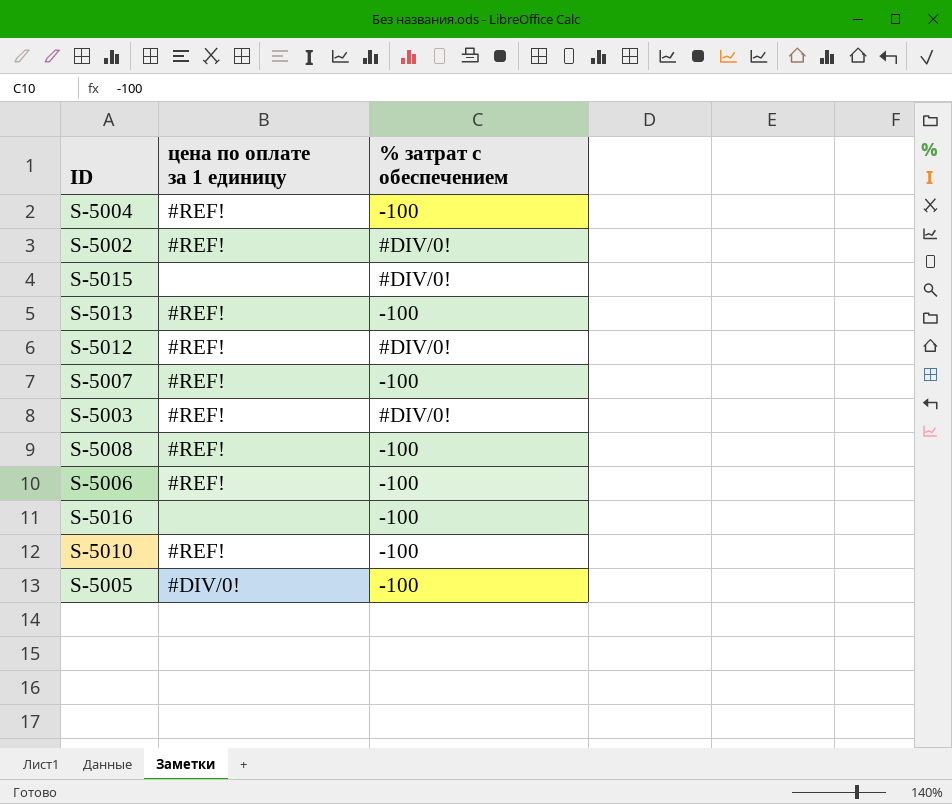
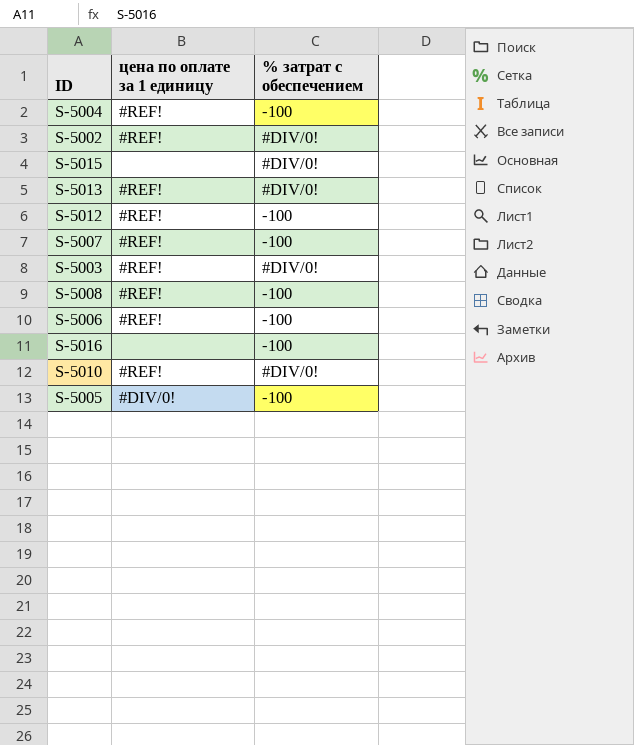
S-5013 | % затрат с обеспечением: -100 -> #DIV/0!
S-5012 | % затрат с обеспечением: #DIV/0! -> -100
S-5010 | % затрат с обеспечением: -100 -> #DIV/0!

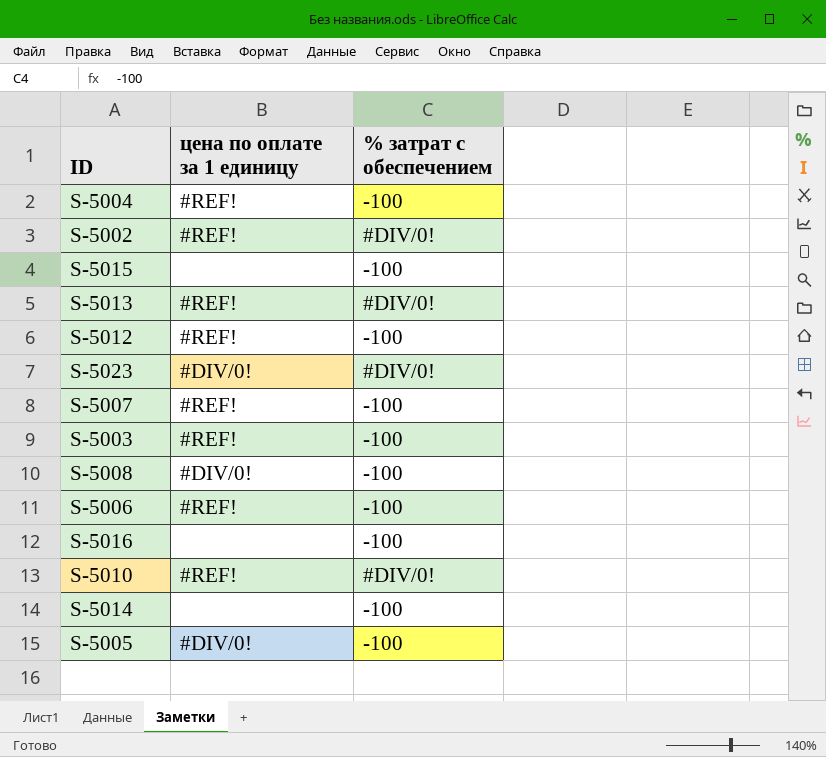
S-5015 | % затрат с обеспечением: #DIV/0! -> -100
row S-5023: none -> #DIV/0! | #DIV/0!
S-5003 | % затрат с обеспечением: #DIV/0! -> -100
S-5008 | цена по оплате за 1 единицу: #REF! -> #DIV/0!
row S-5014: none -> none | -100

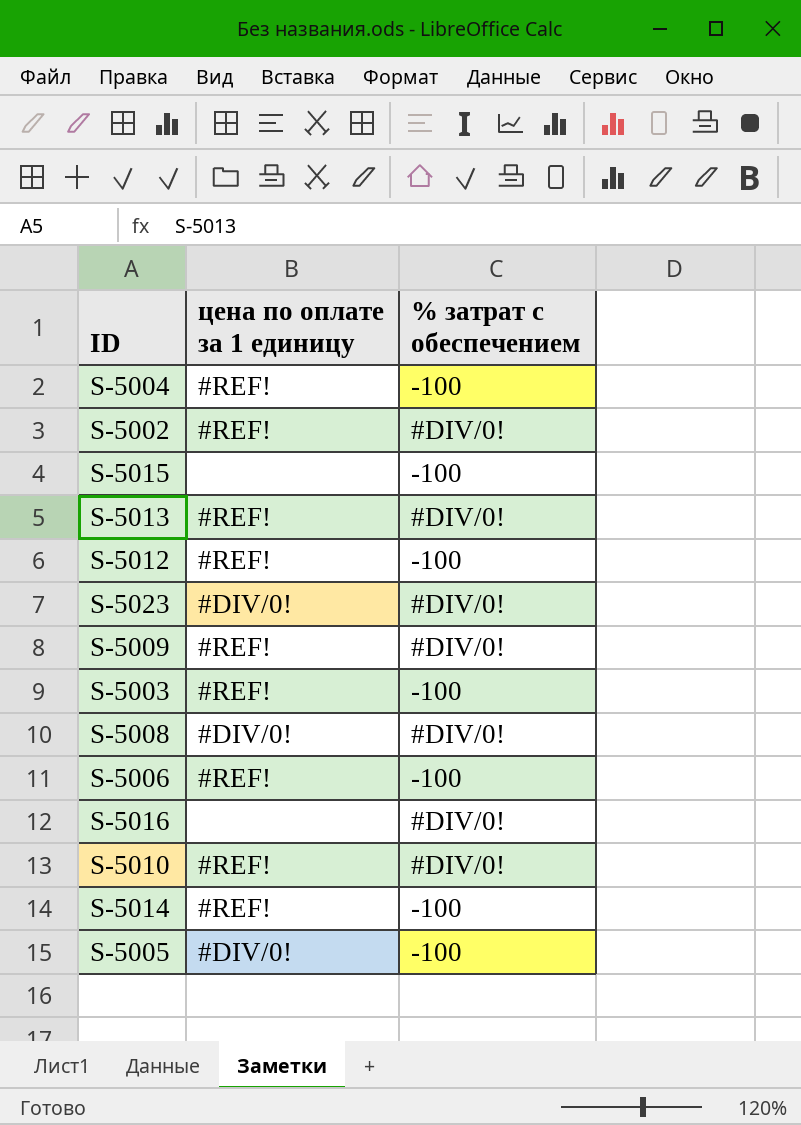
row S-5007: #REF! | -100 -> none
row S-5009: none -> #REF! | #DIV/0!
S-5008 | % затрат с обеспечением: -100 -> #DIV/0!
S-5016 | % затрат с обеспечением: -100 -> #DIV/0!
S-5014 | цена по оплате за 1 единицу: none -> #REF!

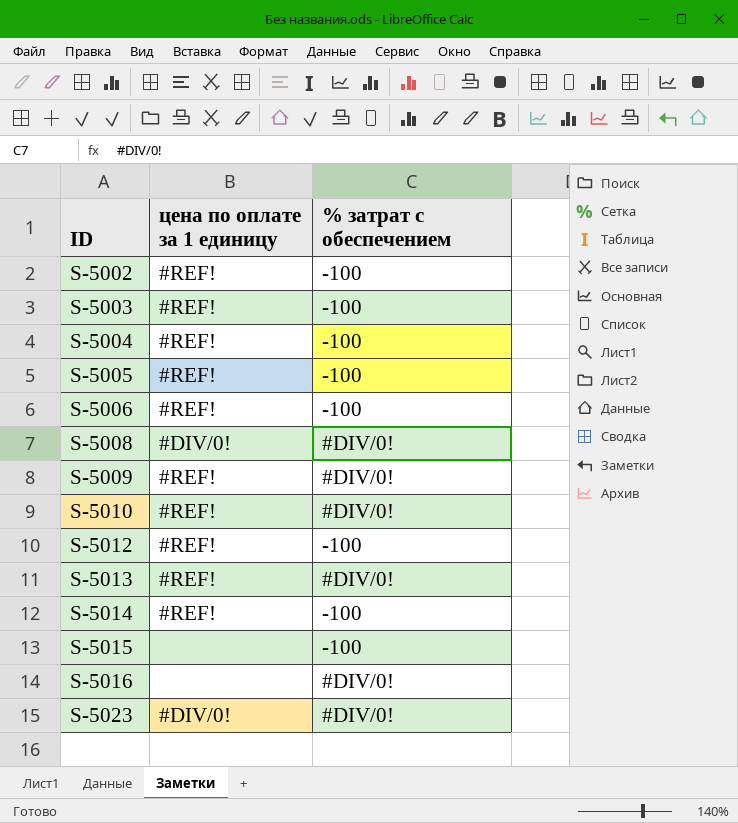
row order: none -> ID ascending
S-5002 | % затрат с обеспечением: #DIV/0! -> -100
S-5005 | цена по оплате за 1 единицу: #DIV/0! -> #REF!

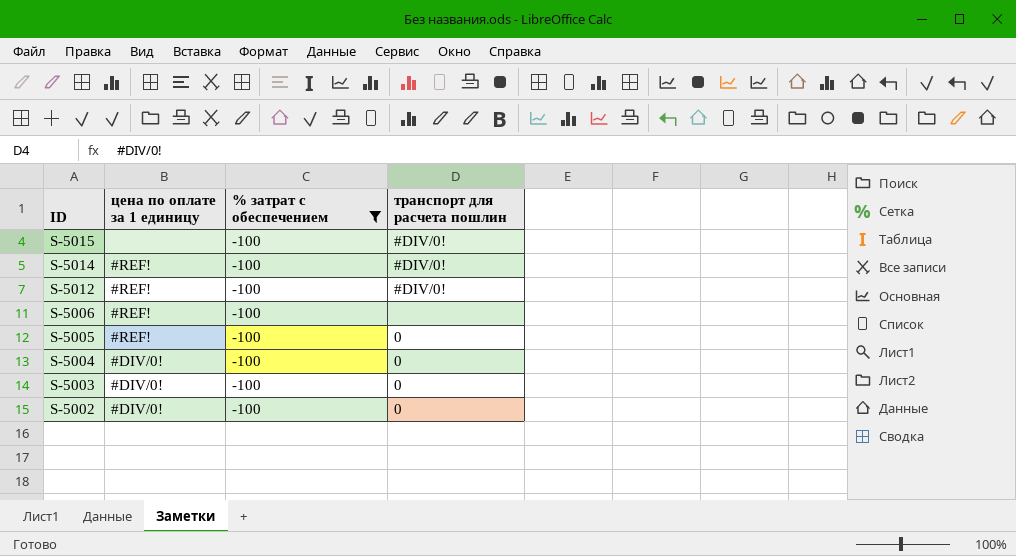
filter: none -> % затрат с обеспечением = -100
row order: ID ascending -> ID descending
column транспорт для расчета пошлин | position: none -> 4
S-5004 | цена по оплате за 1 единицу: #REF! -> #DIV/0!
S-5003 | цена по оплате за 1 единицу: #REF! -> #DIV/0!
S-5002 | цена по оплате за 1 единицу: #REF! -> #DIV/0!

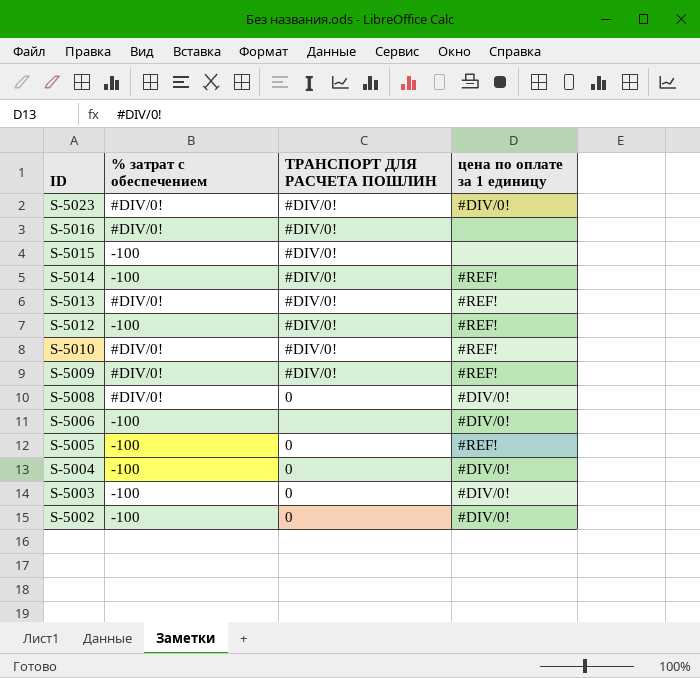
filter: % затрат с обеспечением = -100 -> none
column name: транспорт для расчета пошлин -> ТРАНСПОРТ ДЛЯ РАСЧЕТА ПОШЛИН
column цена по оплате за 1 единицу | position: 2 -> 4
S-5006 | цена по оплате за 1 единицу: #REF! -> #DIV/0!

